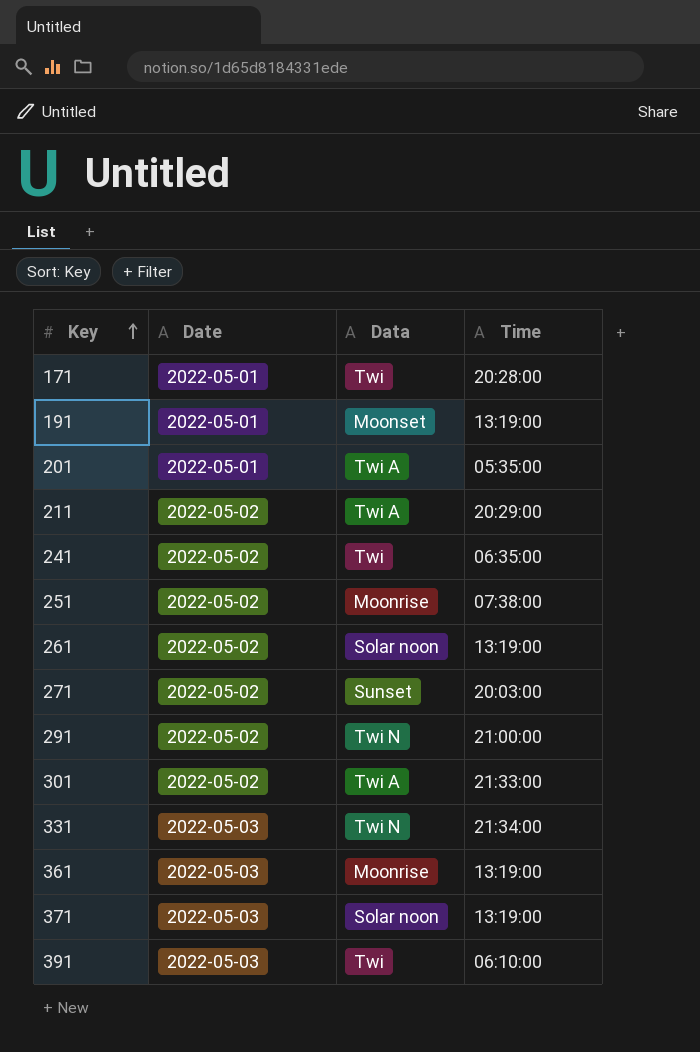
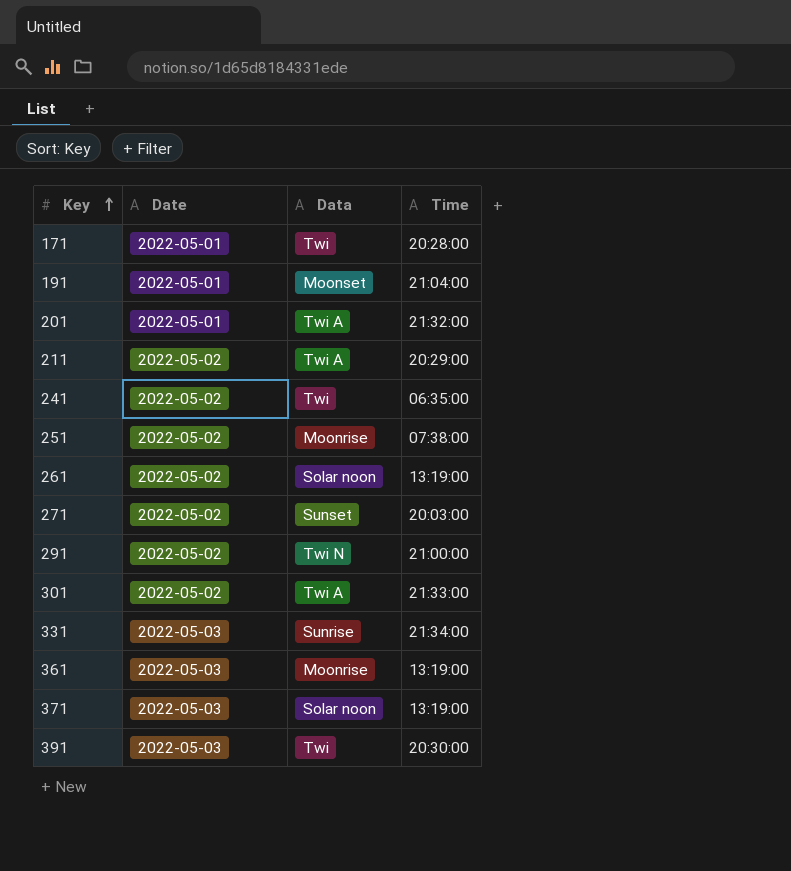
191 | Time: 13:19:00 -> 21:04:00
201 | Time: 05:35:00 -> 21:32:00
331 | Data: Twi N -> Sunrise
391 | Time: 06:10:00 -> 20:30:00

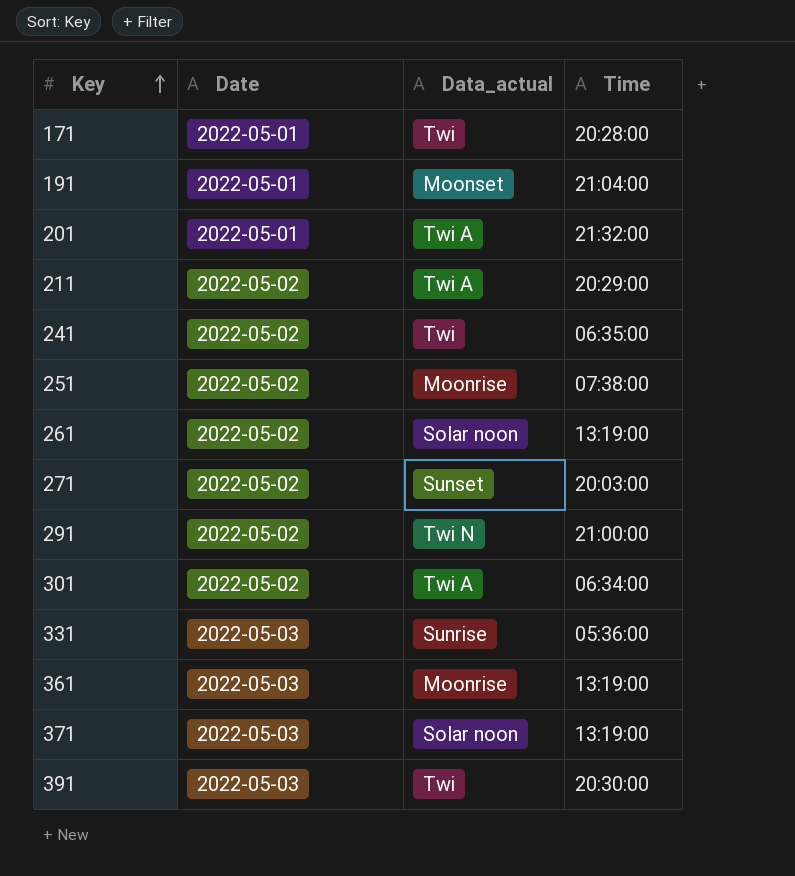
column name: Data -> Data_actual
301 | Time: 21:33:00 -> 06:34:00
331 | Time: 21:34:00 -> 05:36:00

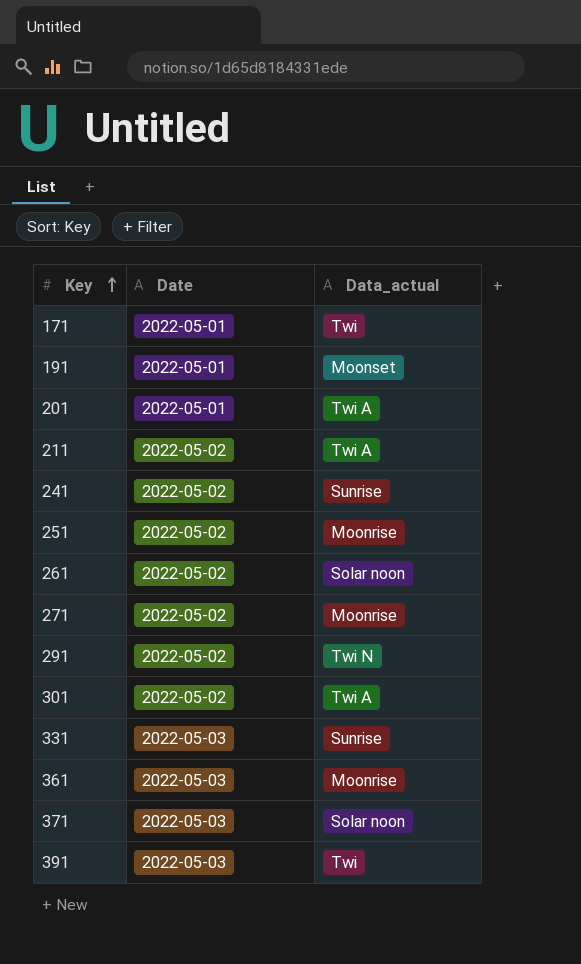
column Time | position: 4 -> none
241 | Data_actual: Twi -> Sunrise
271 | Data_actual: Sunset -> Moonrise

